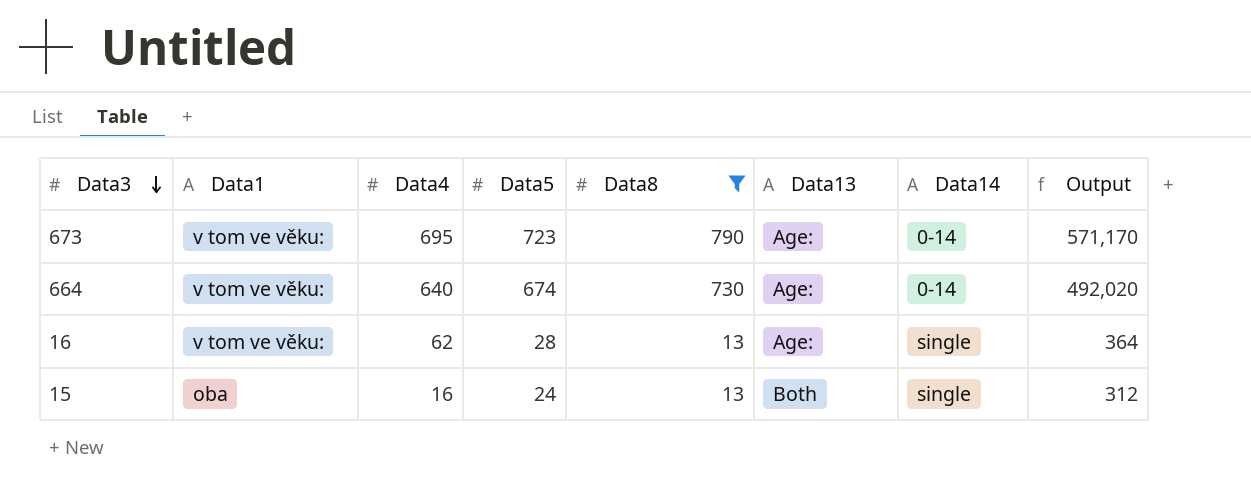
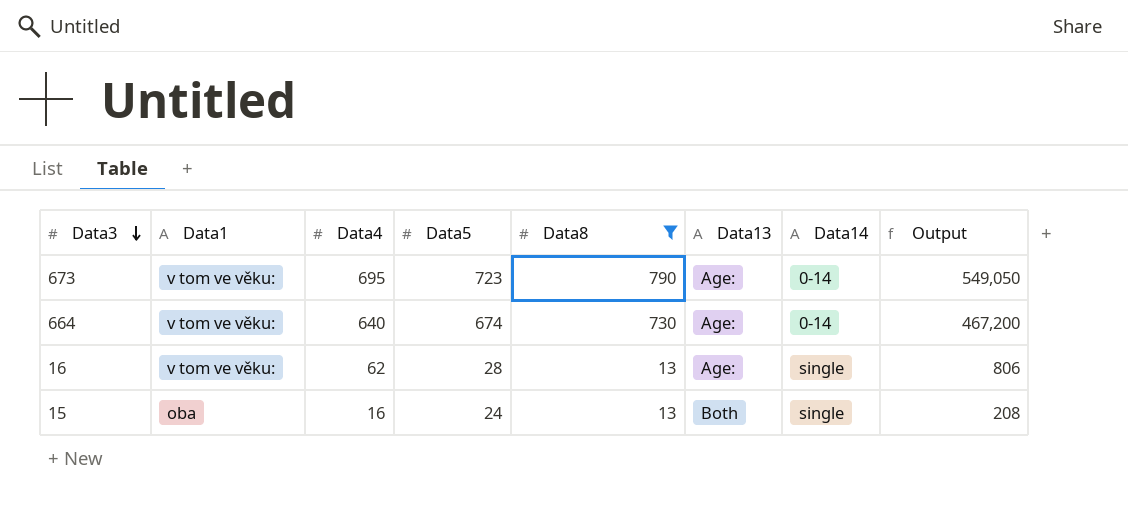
column Output | formula: [Data5] * [Data8] -> [Data4] * [Data8]

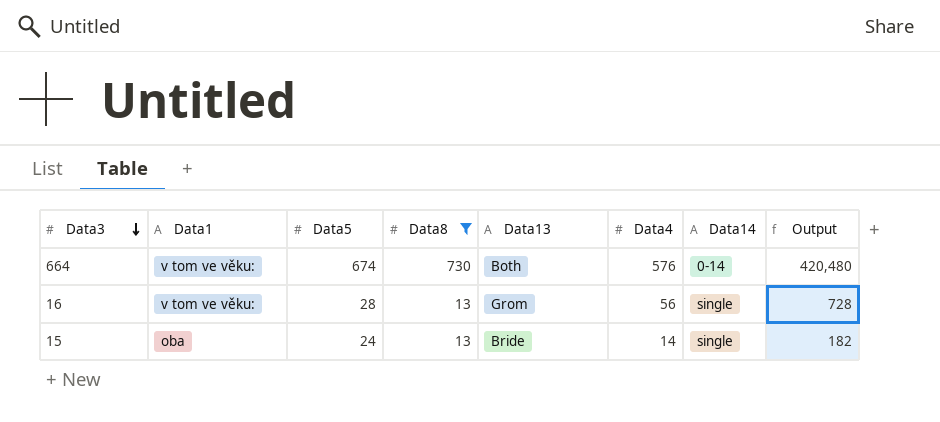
column Data4 | position: 3 -> 6
row 673: v tom ve věku: | 695 | 723 | 790 | Age: | 0-14 | 549,050 -> none
664 | Data13: Age: -> Both
664 | Data4: 640 -> 576
664 | Output: 467,200 -> 420,480
16 | Data13: Age: -> Grom
16 | Data4: 62 -> 56
16 | Output: 806 -> 728
15 | Data13: Both -> Bride
15 | Data4: 16 -> 14
15 | Output: 208 -> 182

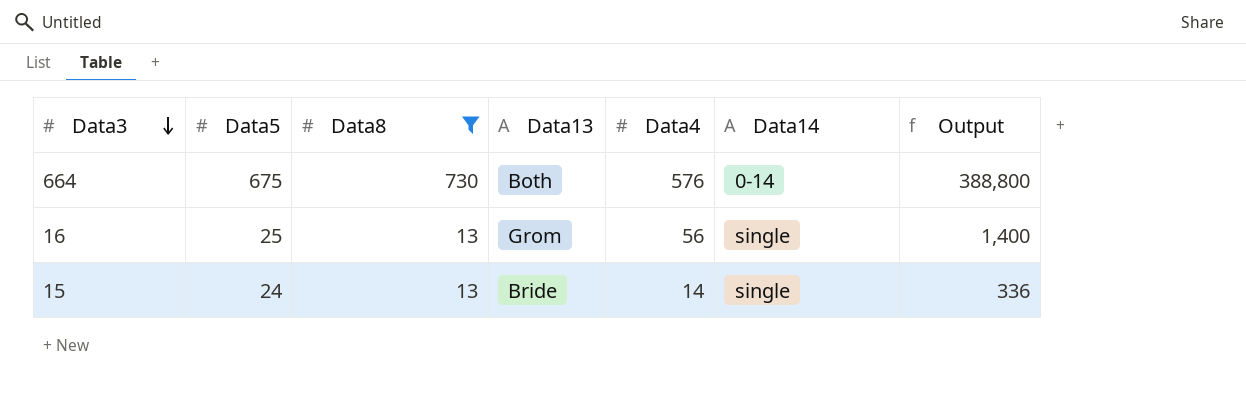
column Data1 | position: 2 -> none
column Output | formula: [Data8] * [Data4] -> [Data5] * [Data4]
664 | Data5: 674 -> 675
16 | Data5: 28 -> 25

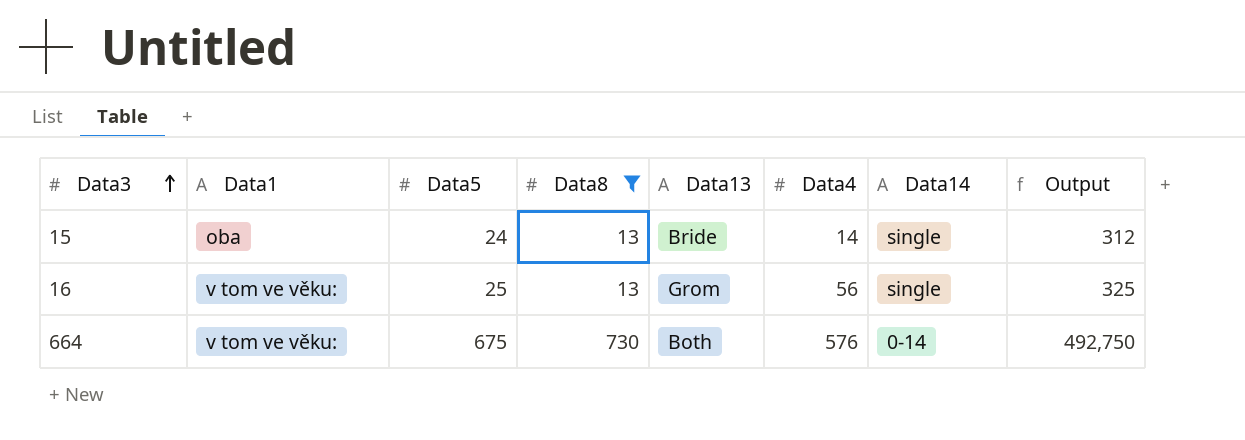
row order: Data3 descending -> Data3 ascending
column Data1 | position: none -> 2
column Output | formula: [Data5] * [Data4] -> [Data5] * [Data8]

